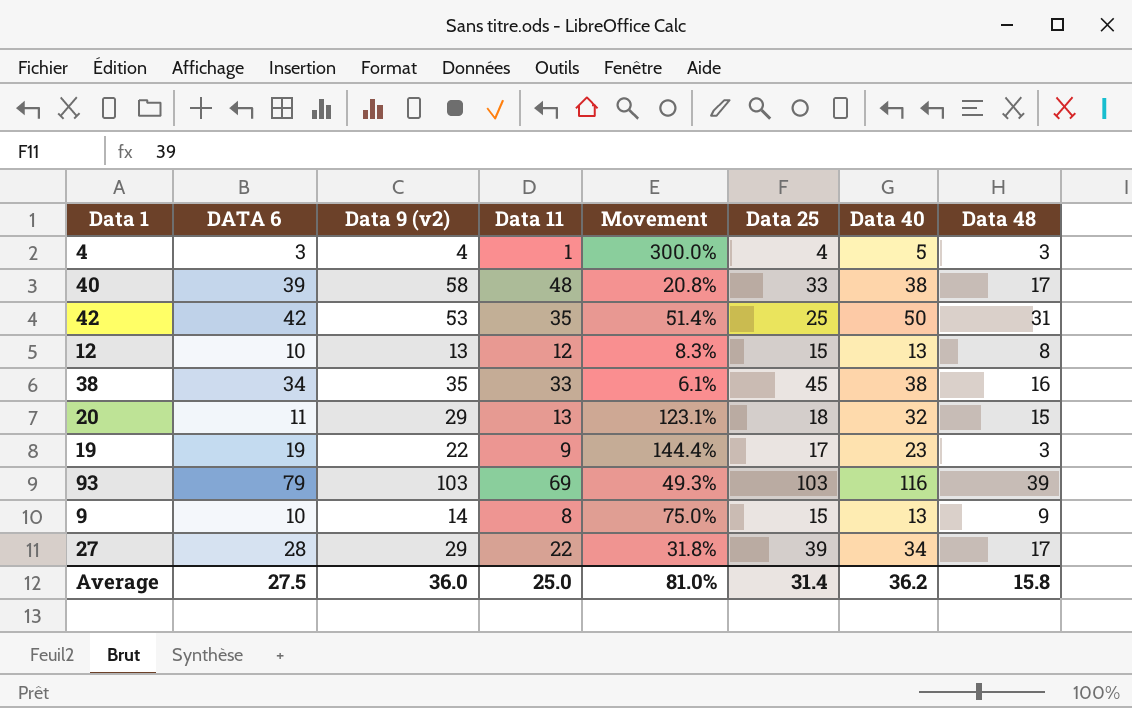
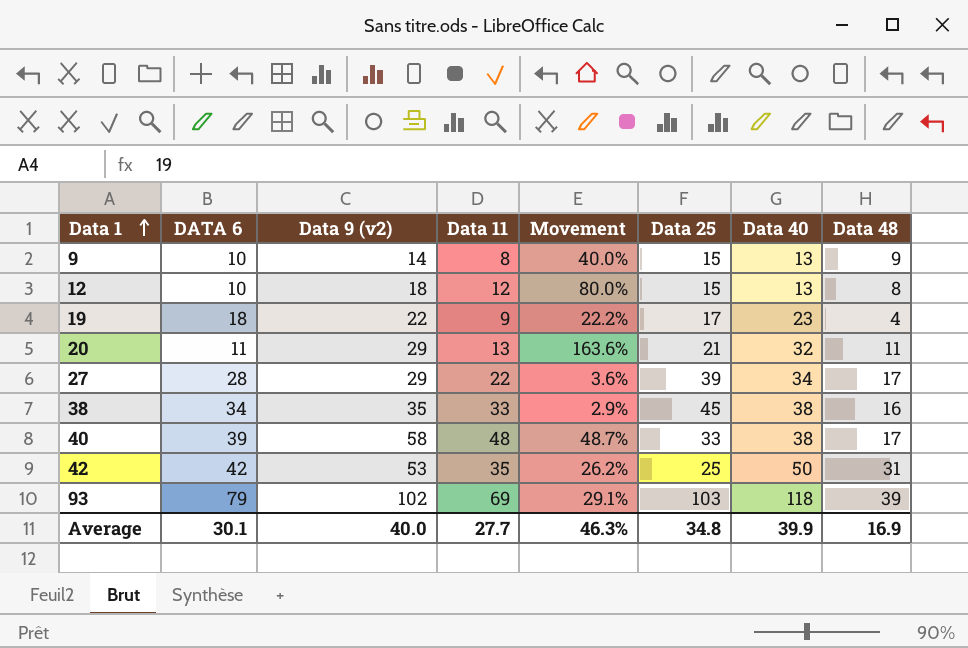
row order: none -> Data 1 ascending
column Movement | formula: ([Data 9 (v2)] - [Data 11]) / [Data 11] -> ([Data 9 (v2)] - [DATA 6]) / [DATA 6]
row 4: 3 | 4 | 1 | 300.0% | 4 | 5 | 3 -> none
12 | Data 9 (v2): 13 -> 18
19 | DATA 6: 19 -> 18
19 | Data 48: 3 -> 4
20 | Data 25: 18 -> 21
20 | Data 48: 15 -> 11
93 | Data 9 (v2): 103 -> 102
93 | Data 40: 116 -> 118
Average | DATA 6: 27.5 -> 30.1
Average | Data 9 (v2): 36.0 -> 40.0
Average | Data 11: 25.0 -> 27.7
Average | Movement: 81.0% -> 46.3%
Average | Data 25: 31.4 -> 34.8
Average | Data 40: 36.2 -> 39.9
Average | Data 48: 15.8 -> 16.9

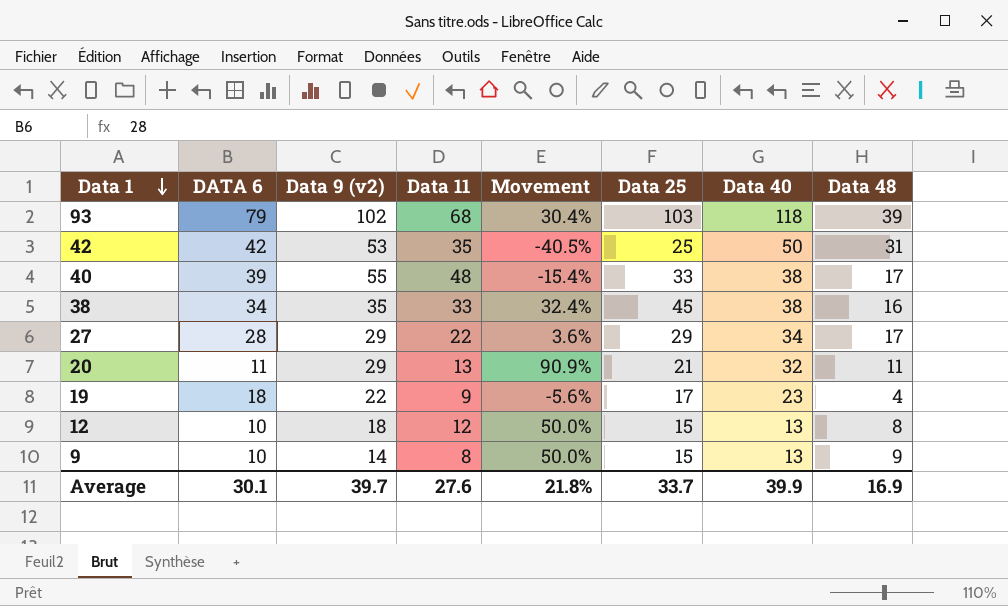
row order: Data 1 ascending -> Data 1 descending
column Movement | formula: ([Data 9 (v2)] - [DATA 6]) / [DATA 6] -> ([Data 25] - [DATA 6]) / [DATA 6]
93 | Data 11: 69 -> 68
40 | Data 9 (v2): 58 -> 55
27 | Data 25: 39 -> 29
Average | Data 9 (v2): 40.0 -> 39.7
Average | Data 11: 27.7 -> 27.6
Average | Movement: 46.3% -> 21.8%
Average | Data 25: 34.8 -> 33.7

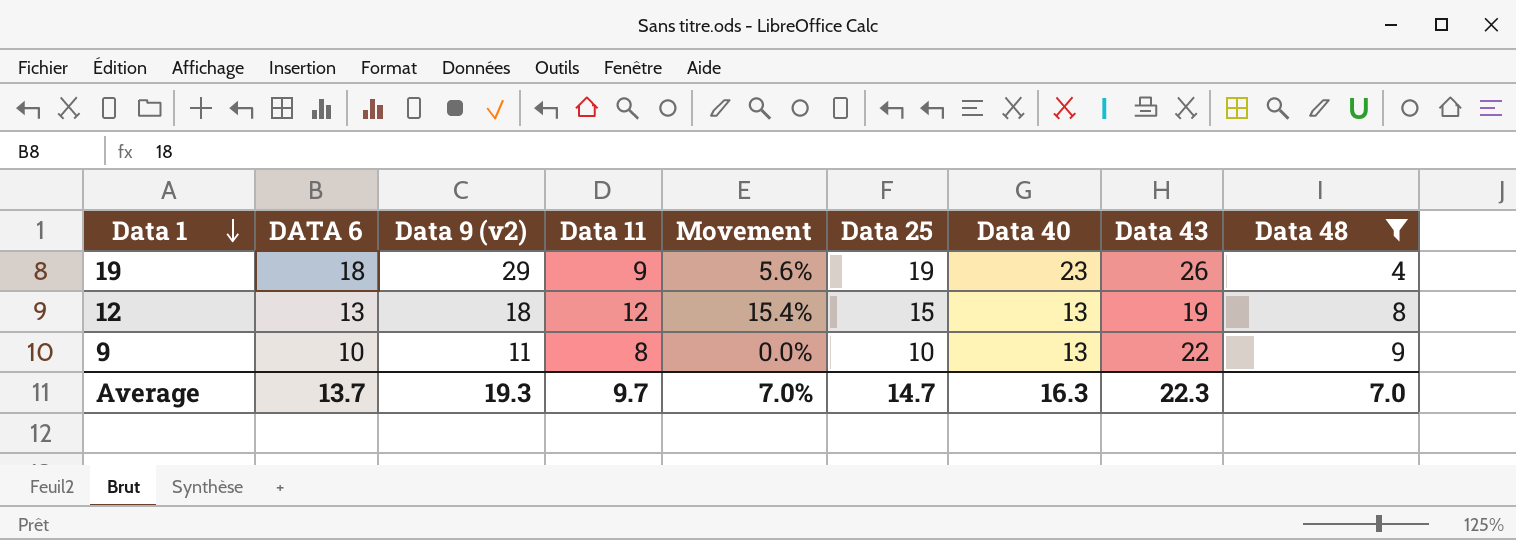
filter: none -> Data 48 <= 9
column Data 43 | position: none -> 8
19 | Data 9 (v2): 22 -> 29
19 | Movement: -5.6% -> 5.6%
19 | Data 25: 17 -> 19
12 | DATA 6: 10 -> 13
12 | Movement: 50.0% -> 15.4%
9 | Data 9 (v2): 14 -> 11
9 | Movement: 50.0% -> 0.0%
9 | Data 25: 15 -> 10
Average | DATA 6: 30.1 -> 13.7
Average | Data 9 (v2): 39.7 -> 19.3
Average | Data 11: 27.6 -> 9.7
Average | Movement: 21.8% -> 7.0%
Average | Data 25: 33.7 -> 14.7
Average | Data 40: 39.9 -> 16.3
Average | Data 48: 16.9 -> 7.0

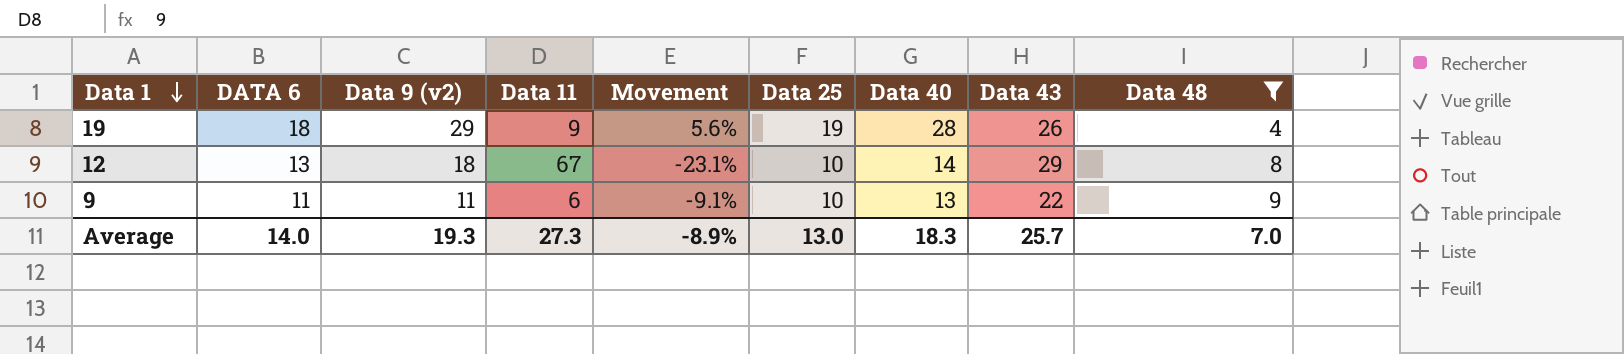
19 | Data 40: 23 -> 28
12 | Data 11: 12 -> 67
12 | Movement: 15.4% -> -23.1%
12 | Data 25: 15 -> 10
12 | Data 40: 13 -> 14
12 | Data 43: 19 -> 29
9 | DATA 6: 10 -> 11
9 | Data 11: 8 -> 6
9 | Movement: 0.0% -> -9.1%
Average | DATA 6: 13.7 -> 14.0
Average | Data 11: 9.7 -> 27.3
Average | Movement: 7.0% -> -8.9%
Average | Data 25: 14.7 -> 13.0
Average | Data 40: 16.3 -> 18.3
Average | Data 43: 22.3 -> 25.7

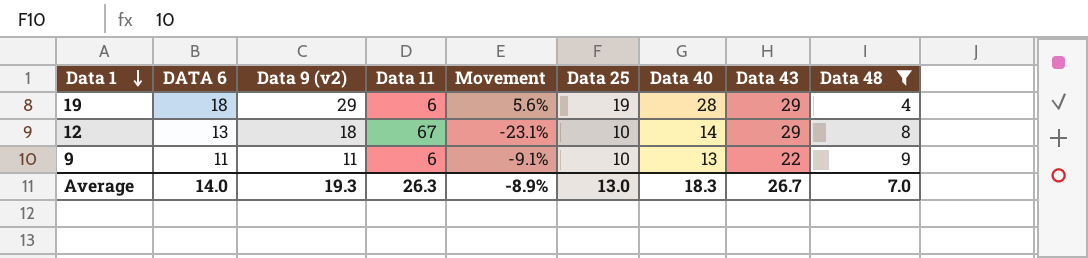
19 | Data 11: 9 -> 6
19 | Data 43: 26 -> 29
Average | Data 11: 27.3 -> 26.3
Average | Data 43: 25.7 -> 26.7

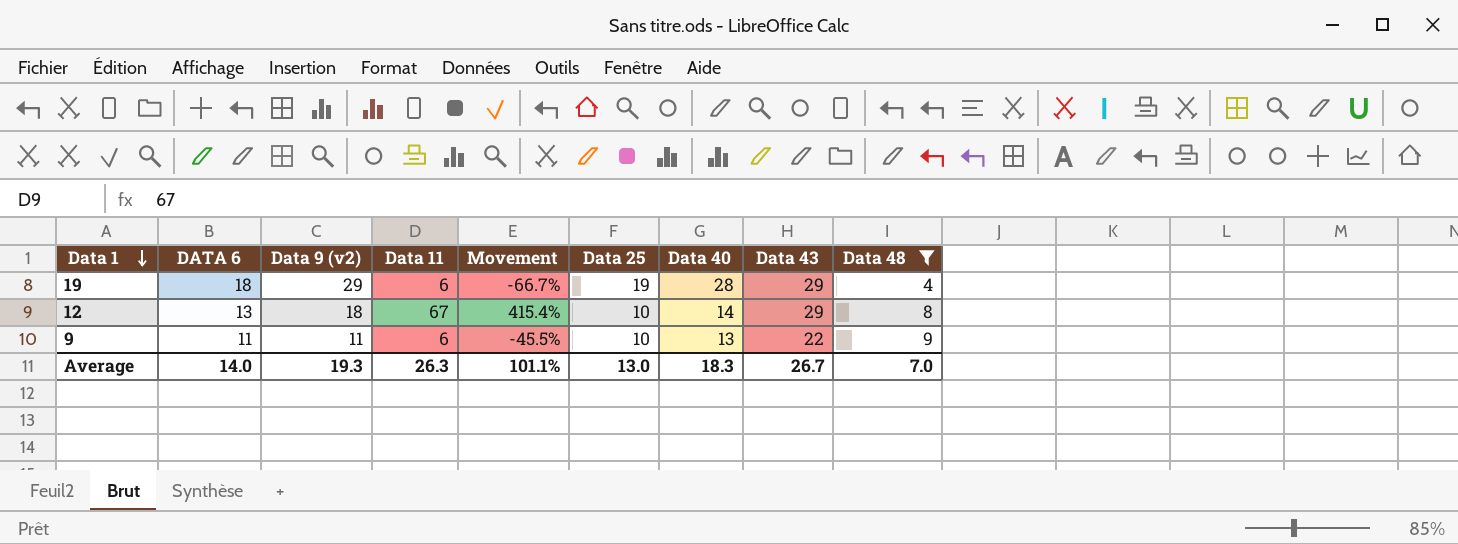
column Movement | formula: ([Data 25] - [DATA 6]) / [DATA 6] -> ([Data 11] - [DATA 6]) / [DATA 6]
Average | Movement: -8.9% -> 101.1%

